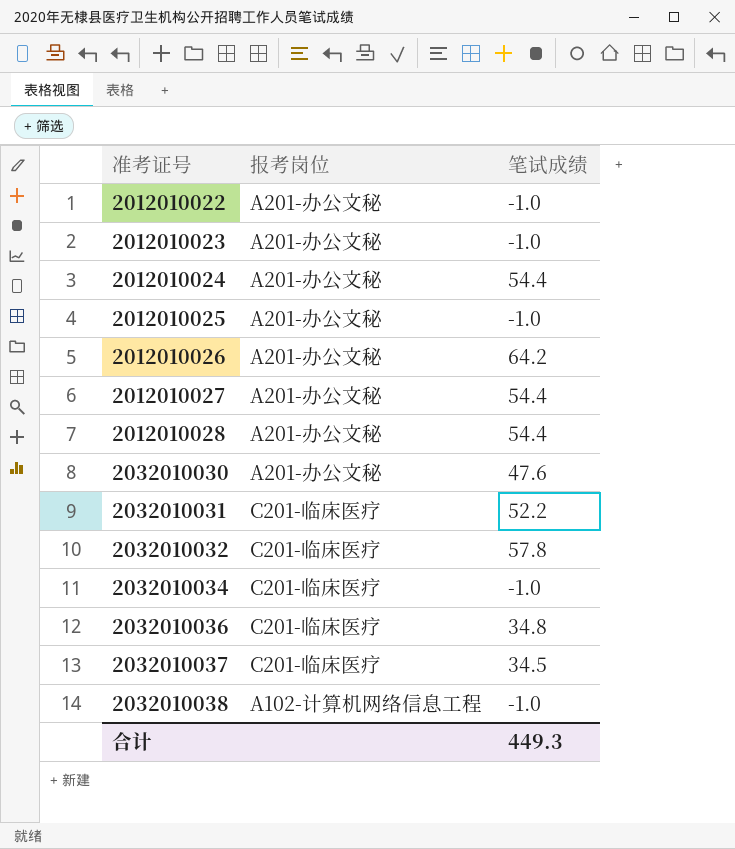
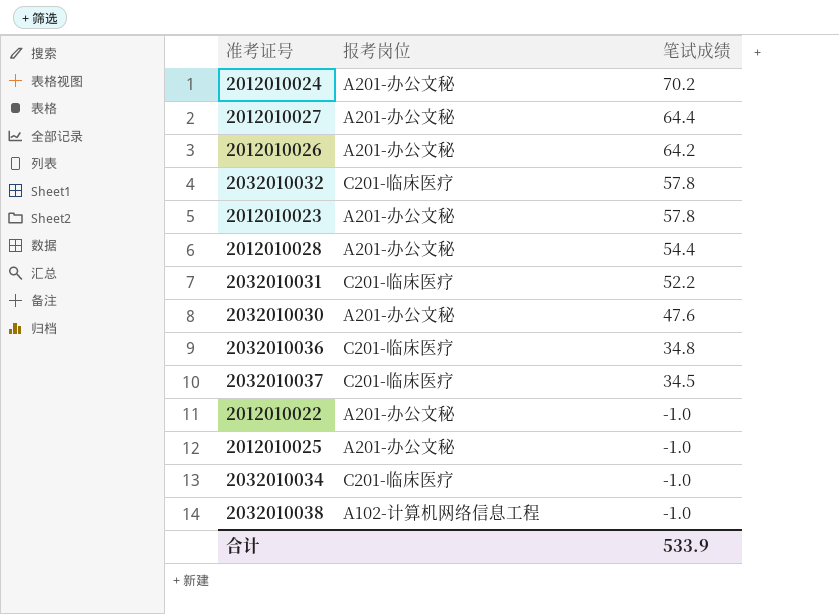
row order: 准考证号 ascending -> 笔试成绩 descending
2012010024 | 笔试成绩: 54.4 -> 70.2
2012010027 | 笔试成绩: 54.4 -> 64.4
2012010023 | 笔试成绩: -1.0 -> 57.8
合计 | 笔试成绩: 449.3 -> 533.9

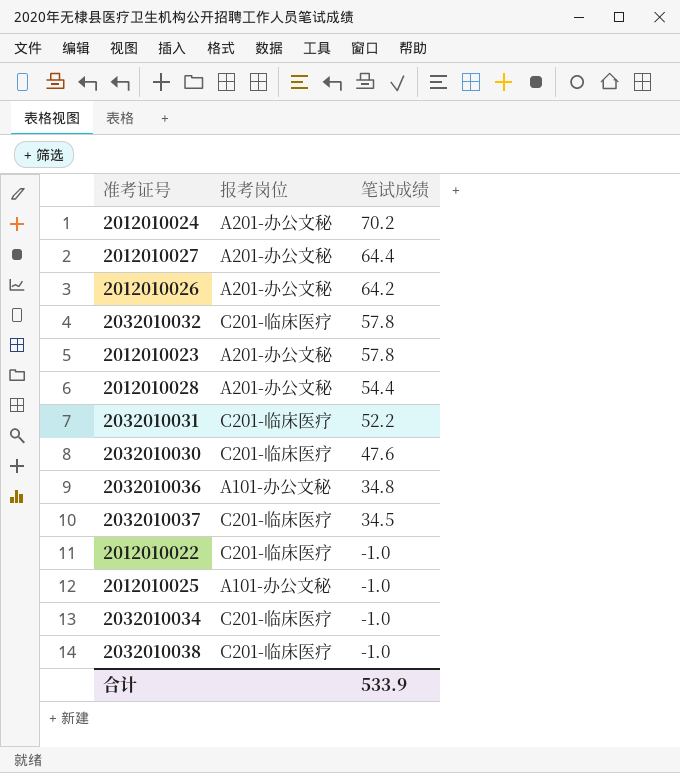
2032010030 | 报考岗位: A201-办公文秘 -> C201-临床医疗
2032010036 | 报考岗位: C201-临床医疗 -> A101-办公文秘
2012010022 | 报考岗位: A201-办公文秘 -> C201-临床医疗
2012010025 | 报考岗位: A201-办公文秘 -> A101-办公文秘
2032010038 | 报考岗位: A102-计算机网络信息工程 -> C201-临床医疗

